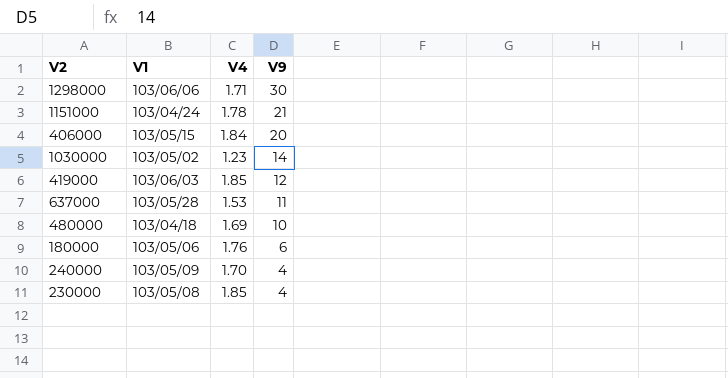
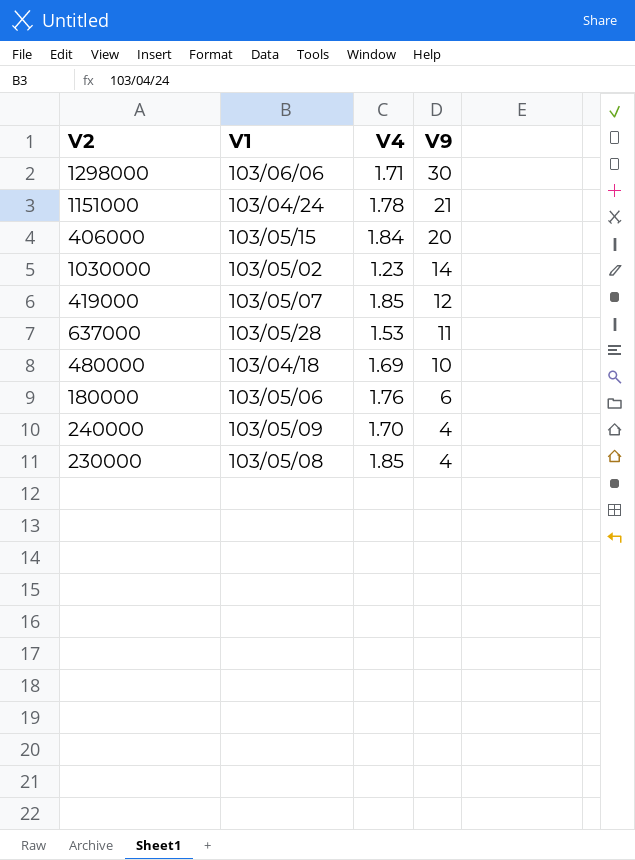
419000 | V1: 103/06/03 -> 103/05/07

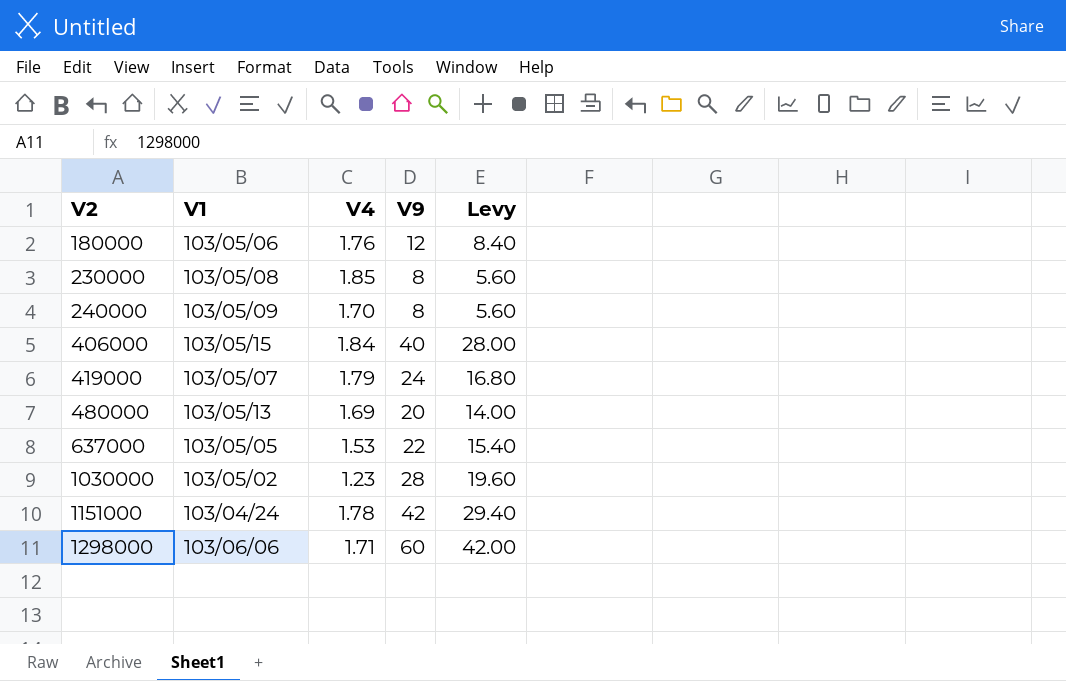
row order: V9 descending -> V2 ascending
column Levy | formula: none -> [V9] * 0.7
180000 | V9: 6 -> 12
230000 | V9: 4 -> 8
240000 | V9: 4 -> 8
406000 | V9: 20 -> 40
419000 | V4: 1.85 -> 1.79
419000 | V9: 12 -> 24
480000 | V1: 103/04/18 -> 103/05/13
480000 | V9: 10 -> 20
637000 | V1: 103/05/28 -> 103/05/05
637000 | V9: 11 -> 22
1030000 | V9: 14 -> 28
1151000 | V9: 21 -> 42
1298000 | V9: 30 -> 60

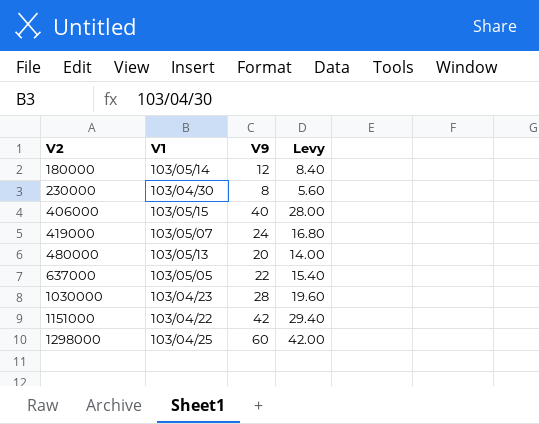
column V4 | position: 3 -> none
row 240000: 103/05/09 | 1.70 | 8 | 5.60 -> none
180000 | V1: 103/05/06 -> 103/05/14
230000 | V1: 103/05/08 -> 103/04/30
1030000 | V1: 103/05/02 -> 103/04/23
1151000 | V1: 103/04/24 -> 103/04/22
1298000 | V1: 103/06/06 -> 103/04/25

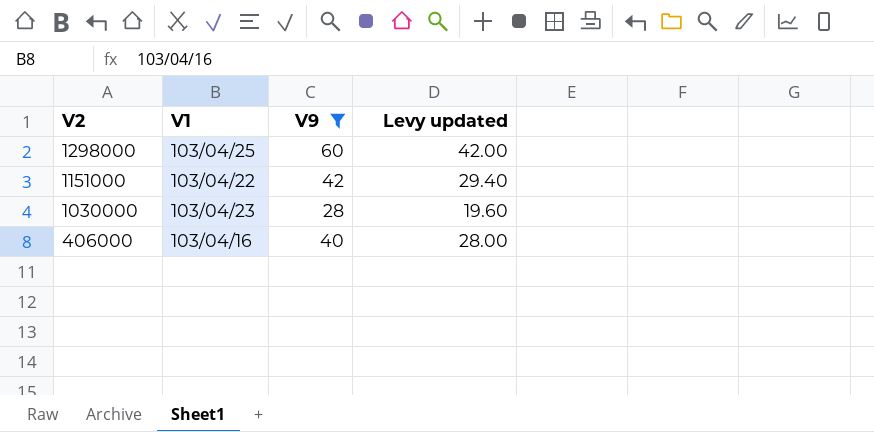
filter: none -> V9 >= 28
row order: V2 ascending -> V2 descending
column name: Levy -> Levy updated
406000 | V1: 103/05/15 -> 103/04/16

